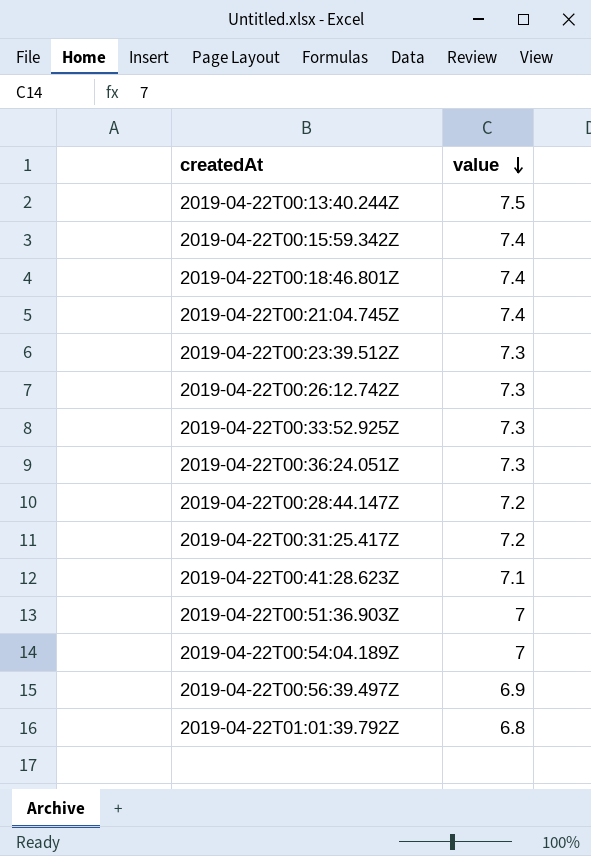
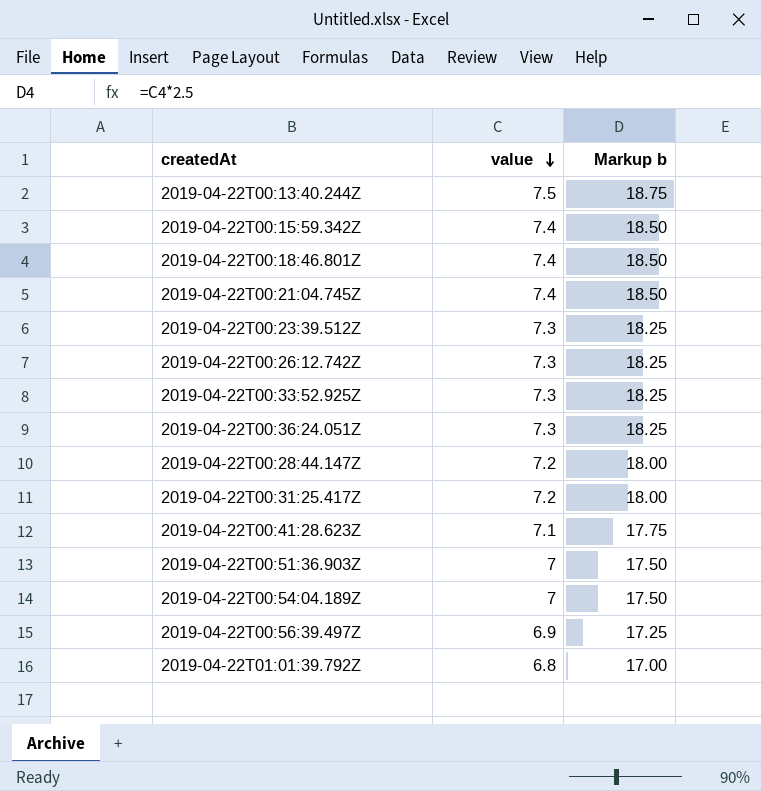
column Markup b | formula: none -> [value] * 2.5

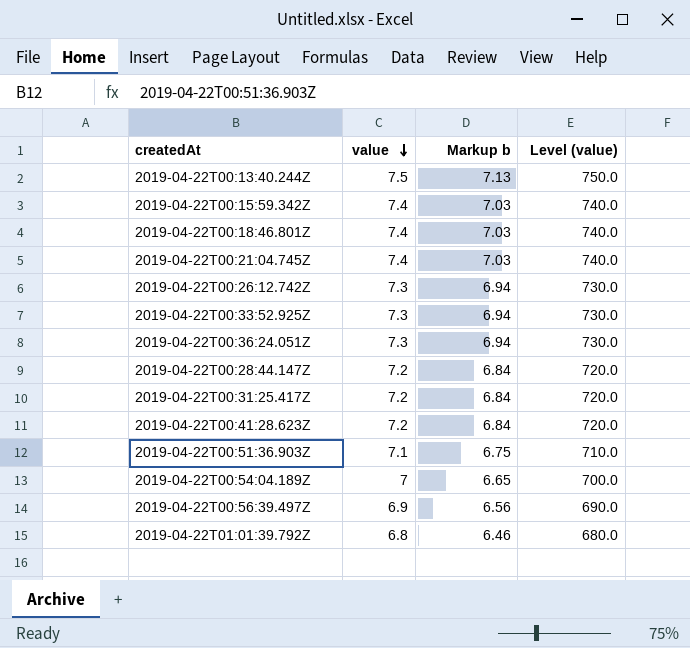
column Markup b | formula: [value] * 2.5 -> [value] * 0.95
column Level (value) | formula: none -> [value] * 100
row 2019-04-22T00:23:39.512Z: 7.3 | 18.25 -> none
2019-04-22T00:41:28.623Z | value: 7.1 -> 7.2
2019-04-22T00:51:36.903Z | value: 7 -> 7.1

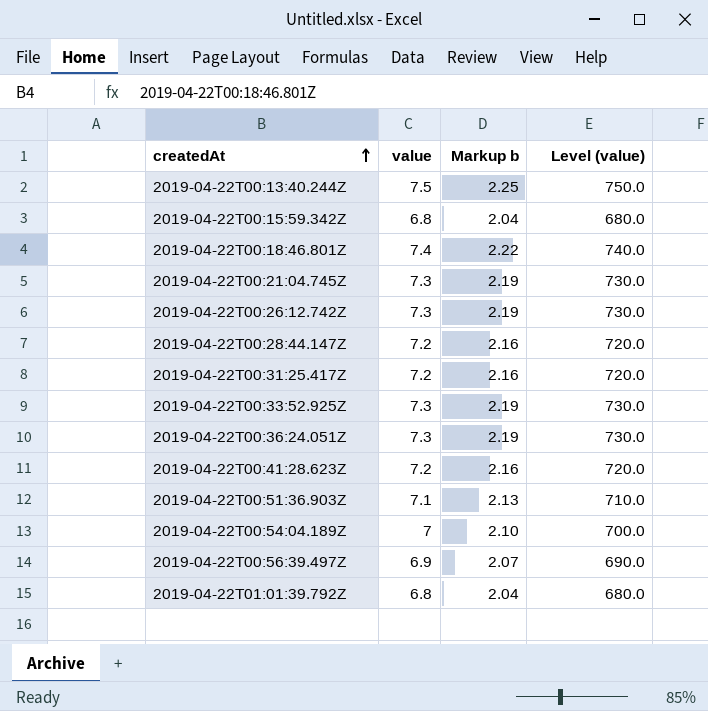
row order: value descending -> createdAt ascending
column Markup b | formula: [value] * 0.95 -> [value] * 0.3
2019-04-22T00:15:59.342Z | value: 7.4 -> 6.8
2019-04-22T00:15:59.342Z | Level (value): 740.0 -> 680.0
2019-04-22T00:21:04.745Z | value: 7.4 -> 7.3
2019-04-22T00:21:04.745Z | Level (value): 740.0 -> 730.0

